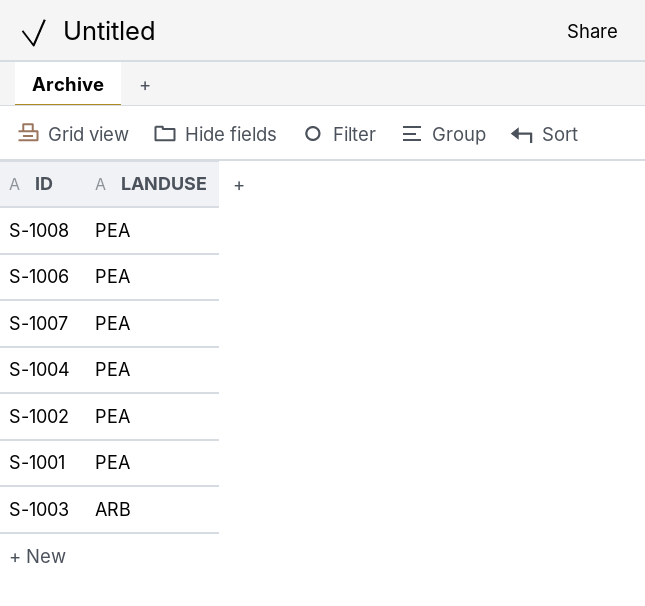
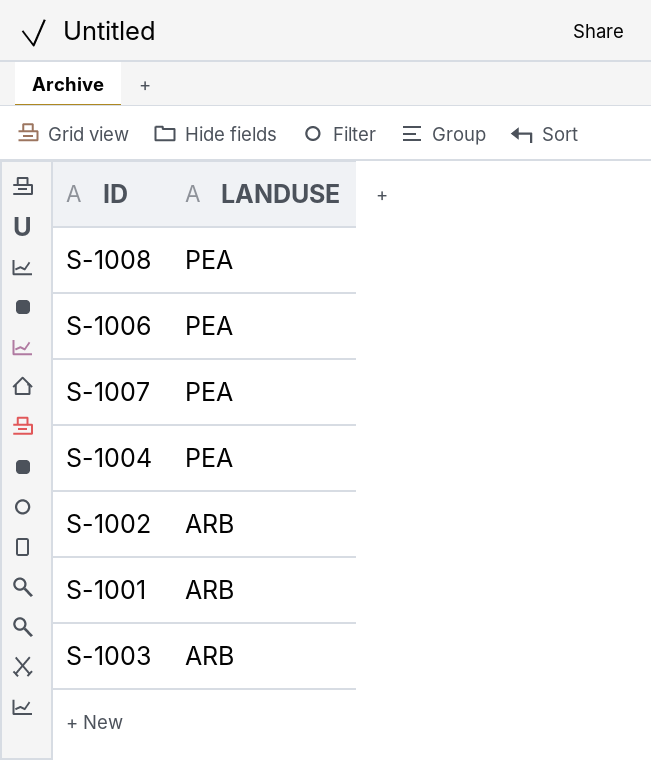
S-1002 | LANDUSE: PEA -> ARB
S-1001 | LANDUSE: PEA -> ARB

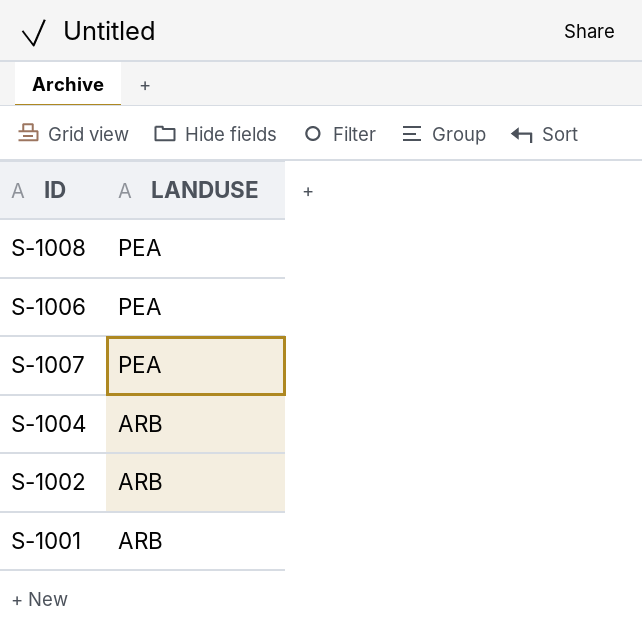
row S-1003: ARB -> none
S-1004 | LANDUSE: PEA -> ARB

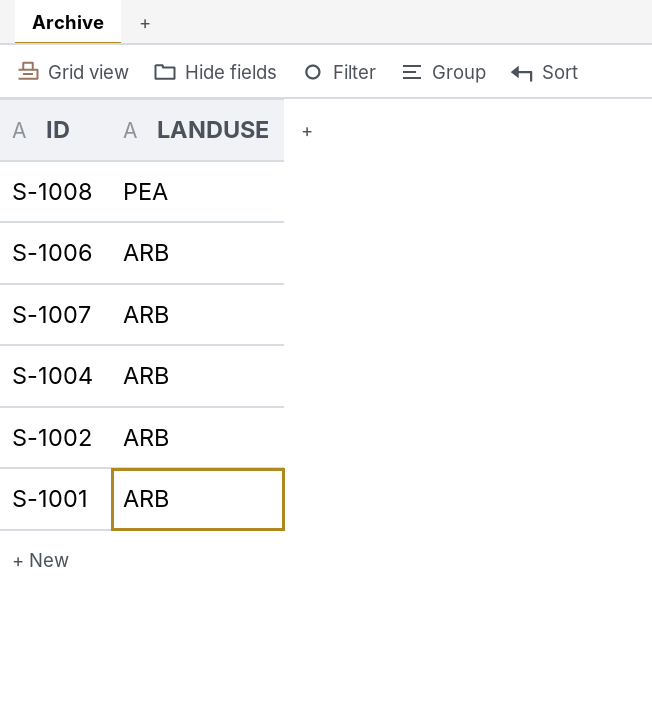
S-1006 | LANDUSE: PEA -> ARB
S-1007 | LANDUSE: PEA -> ARB

